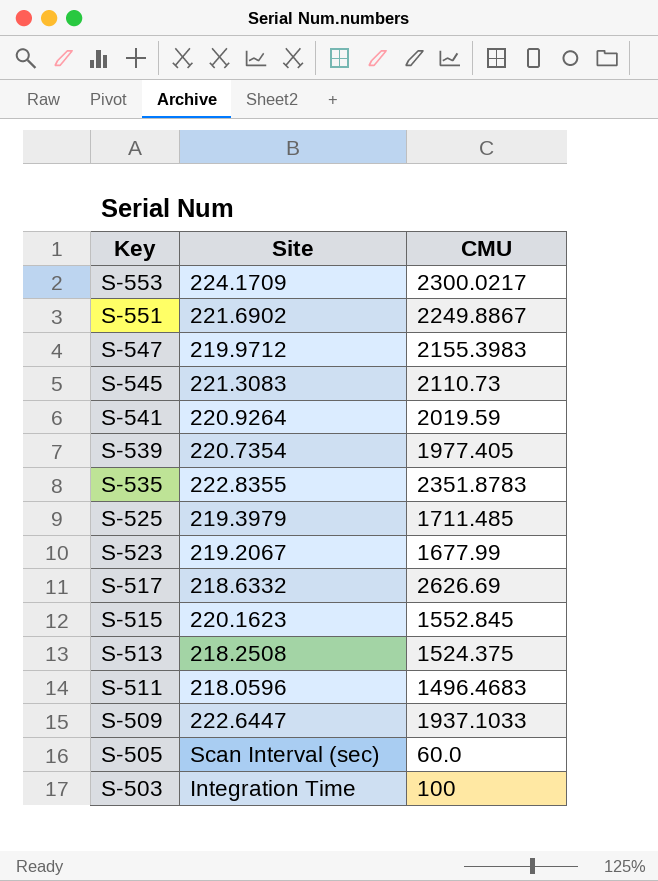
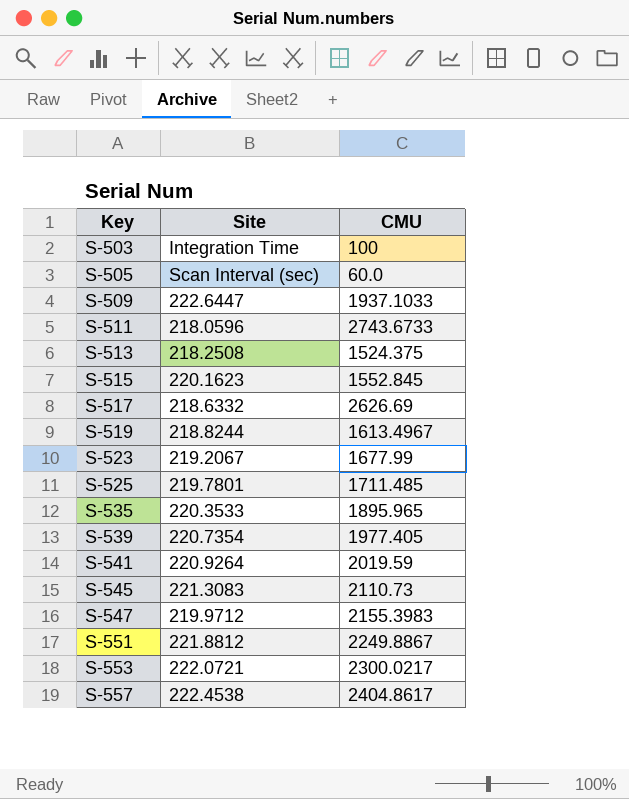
row order: Key descending -> Key ascending
S-511 | CMU: 1496.4683 -> 2743.6733
row S-519: none -> 218.8244 | 1613.4967
S-525 | Site: 219.3979 -> 219.7801
S-535 | Site: 222.8355 -> 220.3533
S-535 | CMU: 2351.8783 -> 1895.965
S-551 | Site: 221.6902 -> 221.8812
S-553 | Site: 224.1709 -> 222.0721
row S-557: none -> 222.4538 | 2404.8617

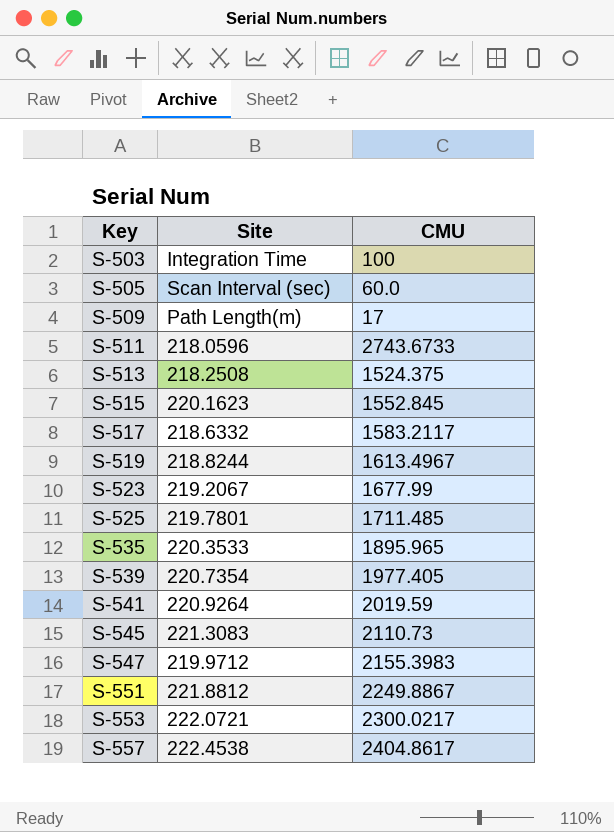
S-509 | Site: 222.6447 -> Path Length(m)
S-509 | CMU: 1937.1033 -> 17
S-517 | CMU: 2626.69 -> 1583.2117

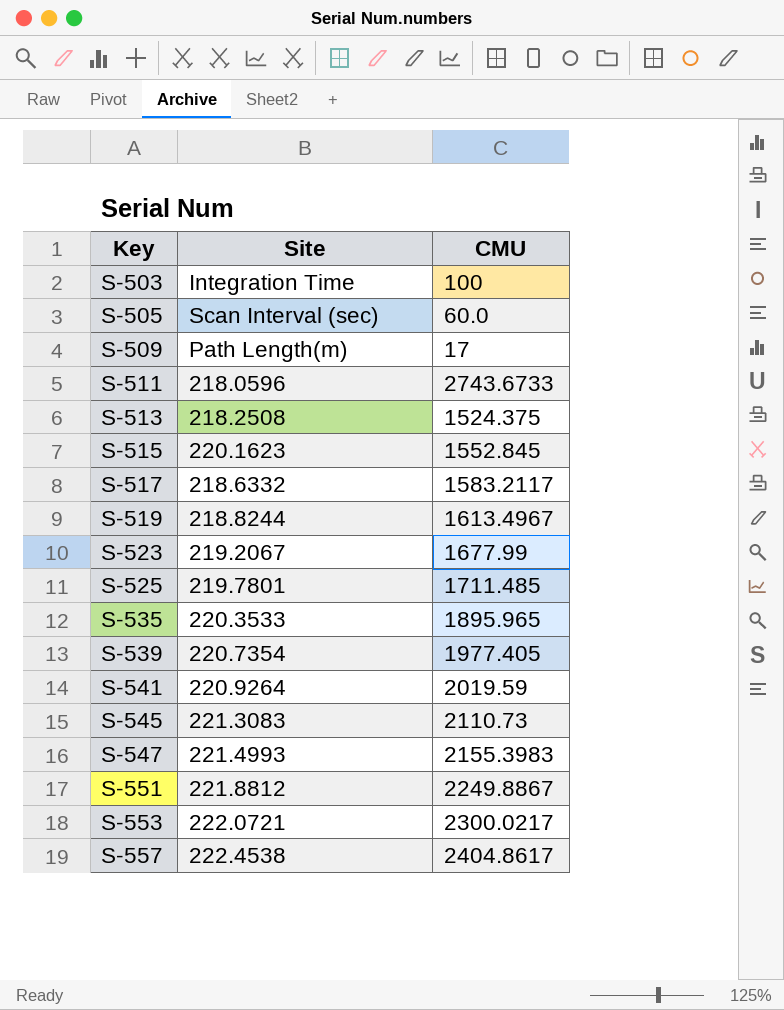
S-547 | Site: 219.9712 -> 221.4993

